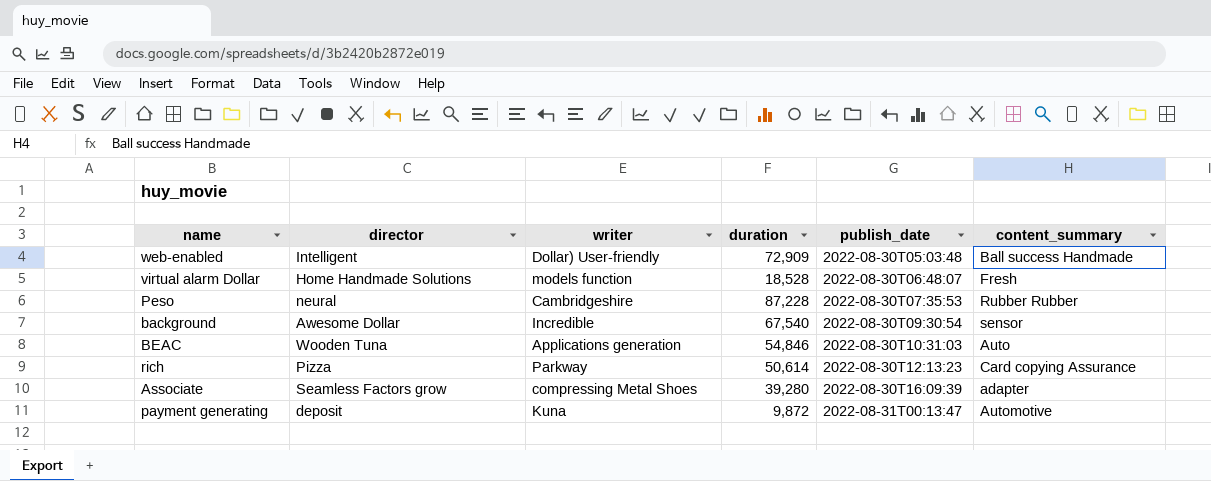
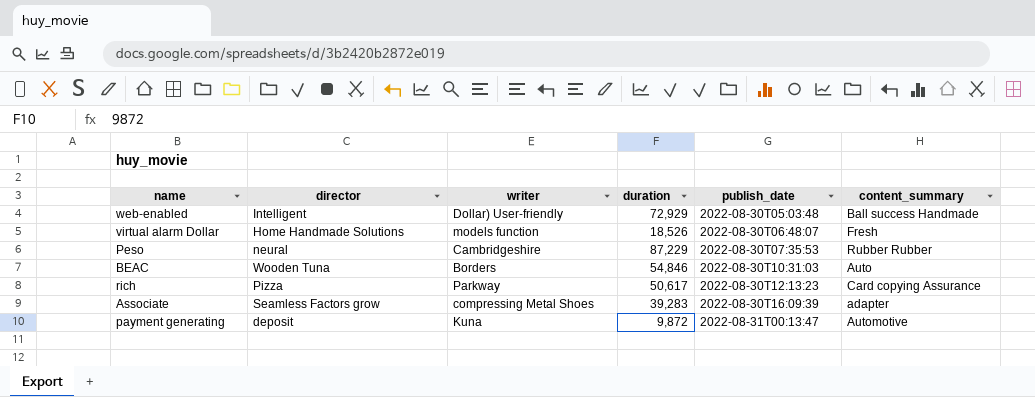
row background: Awesome Dollar | Incredible | 67,540 | 2022-08-30T09:30:54 | sensor -> none
web-enabled | duration: 72,909 -> 72,929
virtual alarm Dollar | duration: 18,528 -> 18,526
Peso | duration: 87,228 -> 87,229
BEAC | writer: Applications generation -> Borders
rich | duration: 50,614 -> 50,617
Associate | duration: 39,280 -> 39,283

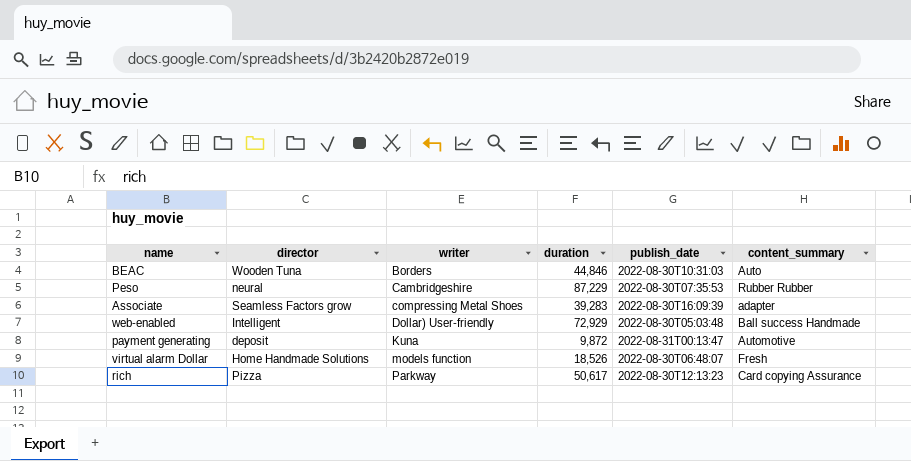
row order: publish_date ascending -> writer ascending
BEAC | duration: 54,846 -> 44,846

